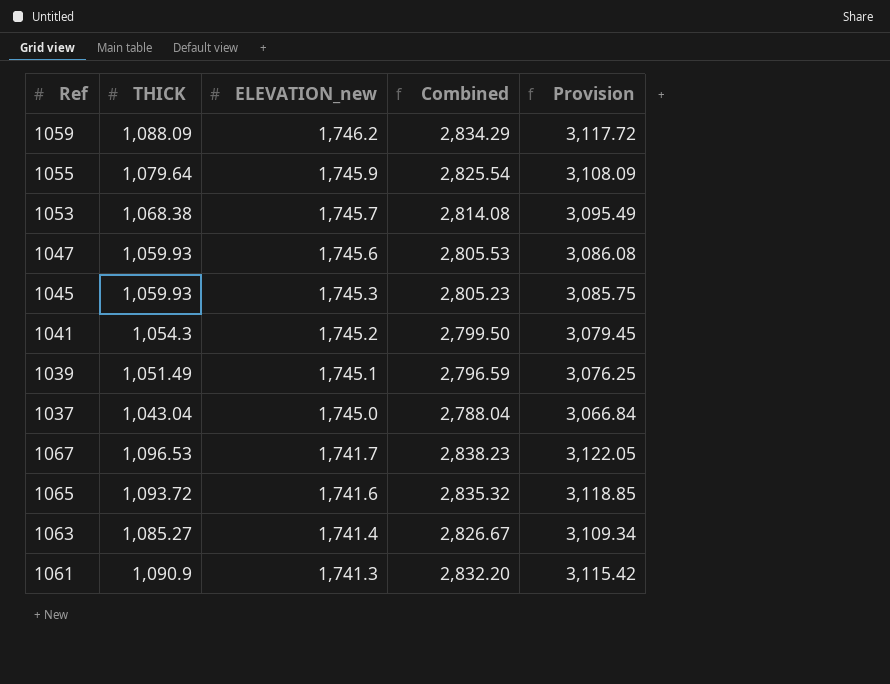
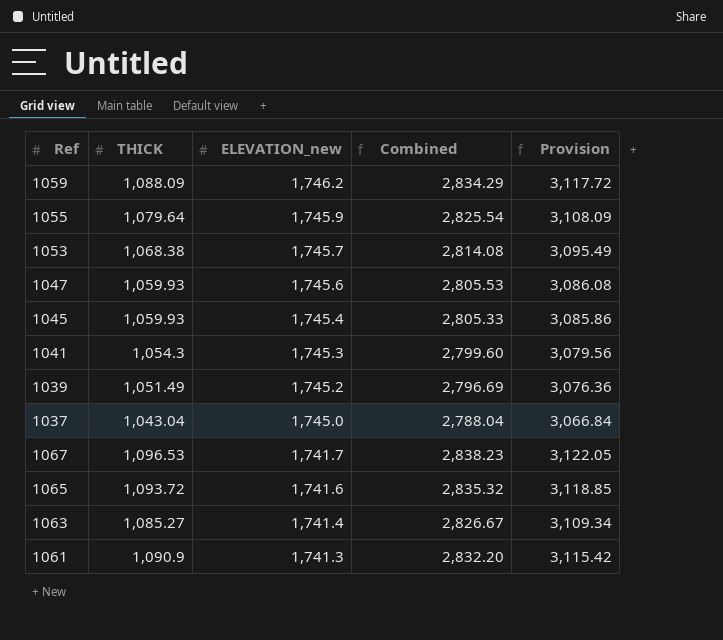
1045 | ELEVATION_new: 1,745.3 -> 1,745.4
1045 | Combined: 2,805.23 -> 2,805.33
1045 | Provision: 3,085.75 -> 3,085.86
1041 | ELEVATION_new: 1,745.2 -> 1,745.3
1041 | Combined: 2,799.50 -> 2,799.60
1041 | Provision: 3,079.45 -> 3,079.56
1039 | ELEVATION_new: 1,745.1 -> 1,745.2
1039 | Combined: 2,796.59 -> 2,796.69
1039 | Provision: 3,076.25 -> 3,076.36

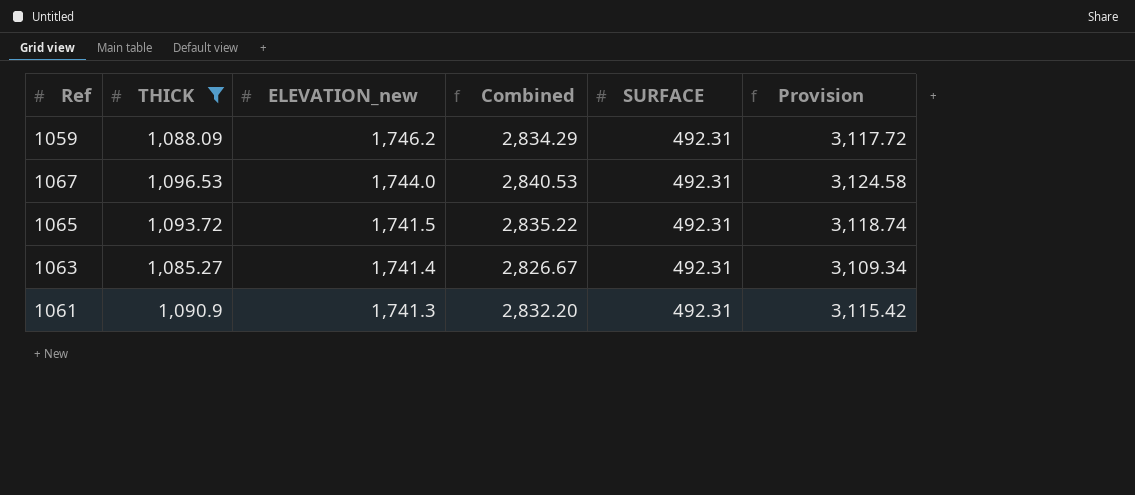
filter: none -> THICK >= 1,085.27
column SURFACE | position: none -> 5
1067 | ELEVATION_new: 1,741.7 -> 1,744.0
1067 | Combined: 2,838.23 -> 2,840.53
1067 | Provision: 3,122.05 -> 3,124.58
1065 | ELEVATION_new: 1,741.6 -> 1,741.5
1065 | Combined: 2,835.32 -> 2,835.22
1065 | Provision: 3,118.85 -> 3,118.74

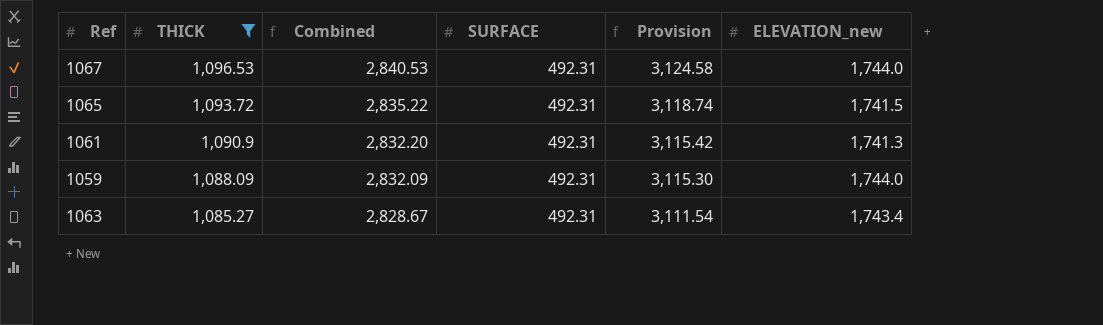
row order: ELEVATION_new descending -> THICK descending
column ELEVATION_new | position: 3 -> 6
1059 | Combined: 2,834.29 -> 2,832.09
1059 | Provision: 3,117.72 -> 3,115.30
1059 | ELEVATION_new: 1,746.2 -> 1,744.0
1063 | Combined: 2,826.67 -> 2,828.67
1063 | Provision: 3,109.34 -> 3,111.54
1063 | ELEVATION_new: 1,741.4 -> 1,743.4

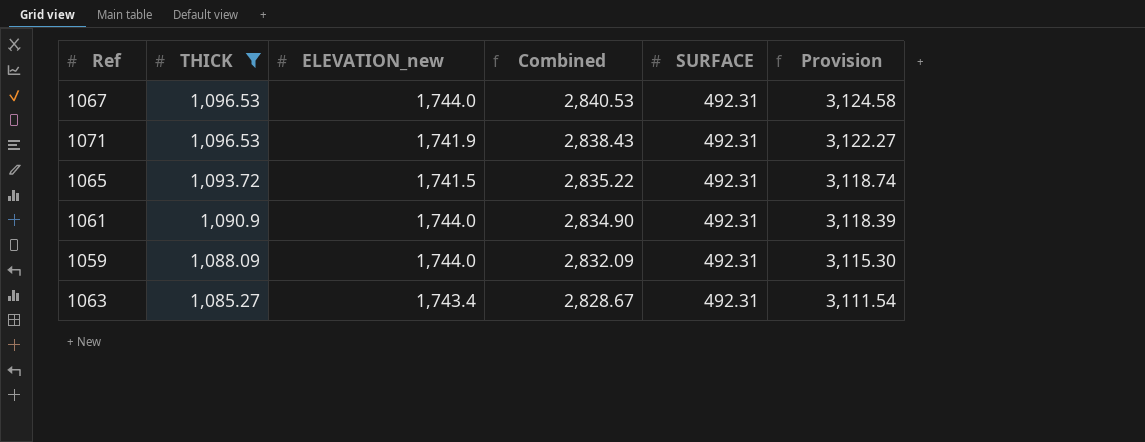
column ELEVATION_new | position: 6 -> 3
row 1071: none -> 1,096.53 | 1,741.9 | 2,838.43 | 492.31 | 3,122.27
1061 | ELEVATION_new: 1,741.3 -> 1,744.0
1061 | Combined: 2,832.20 -> 2,834.90
1061 | Provision: 3,115.42 -> 3,118.39

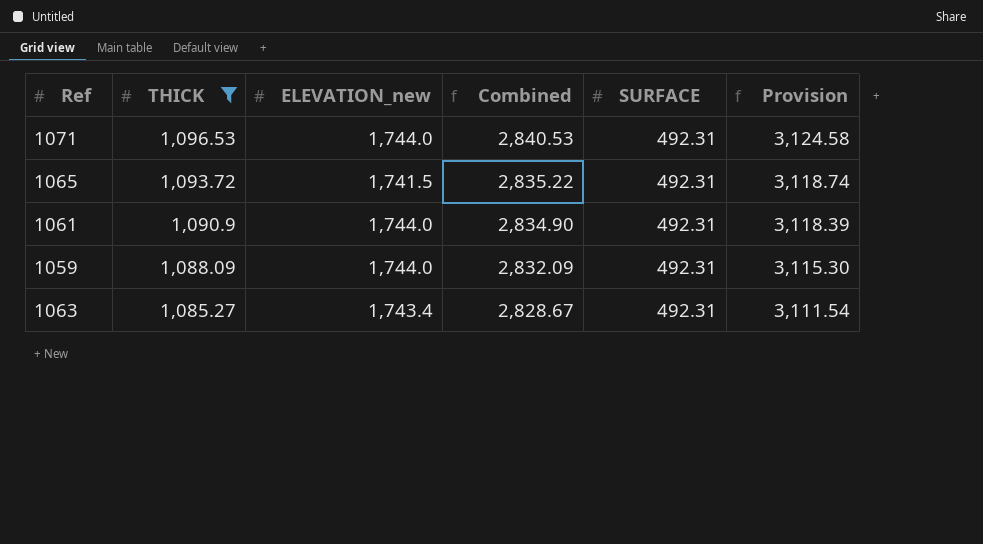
row 1067: 1,096.53 | 1,744.0 | 2,840.53 | 492.31 | 3,124.58 -> none
1071 | ELEVATION_new: 1,741.9 -> 1,744.0
1071 | Combined: 2,838.43 -> 2,840.53
1071 | Provision: 3,122.27 -> 3,124.58

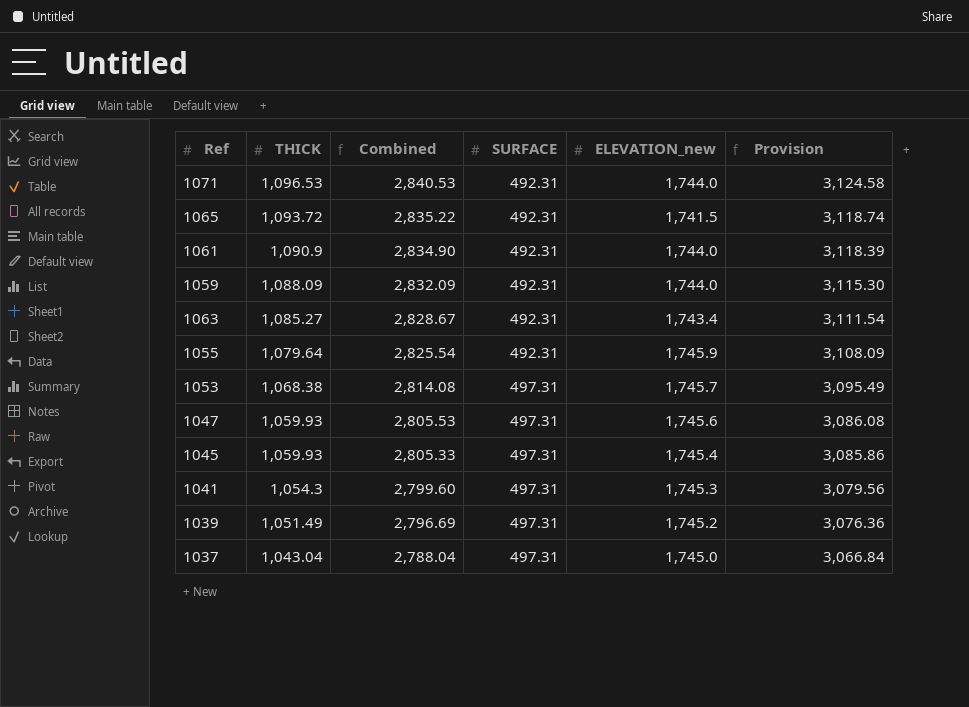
filter: THICK >= 1,085.27 -> none
column ELEVATION_new | position: 3 -> 5

